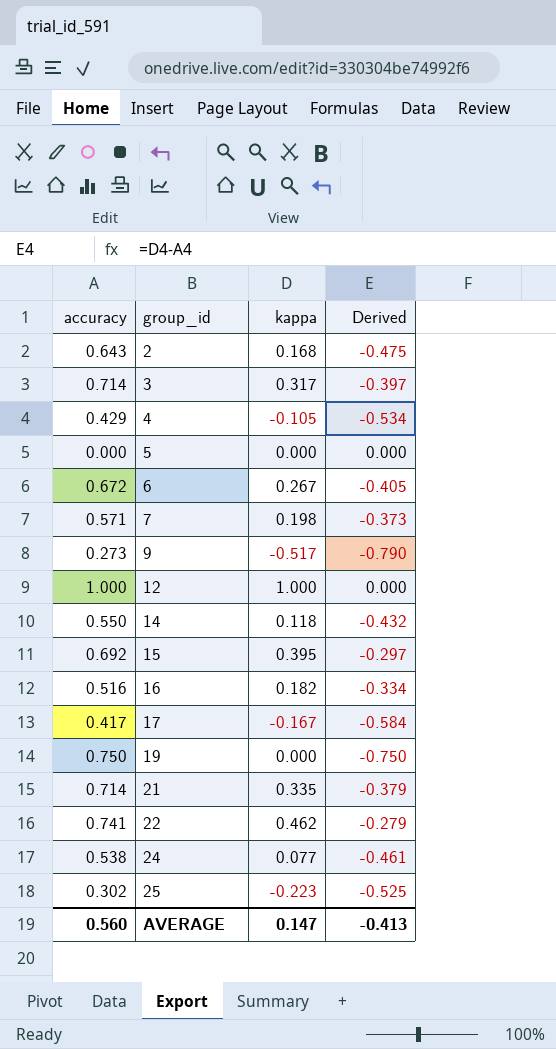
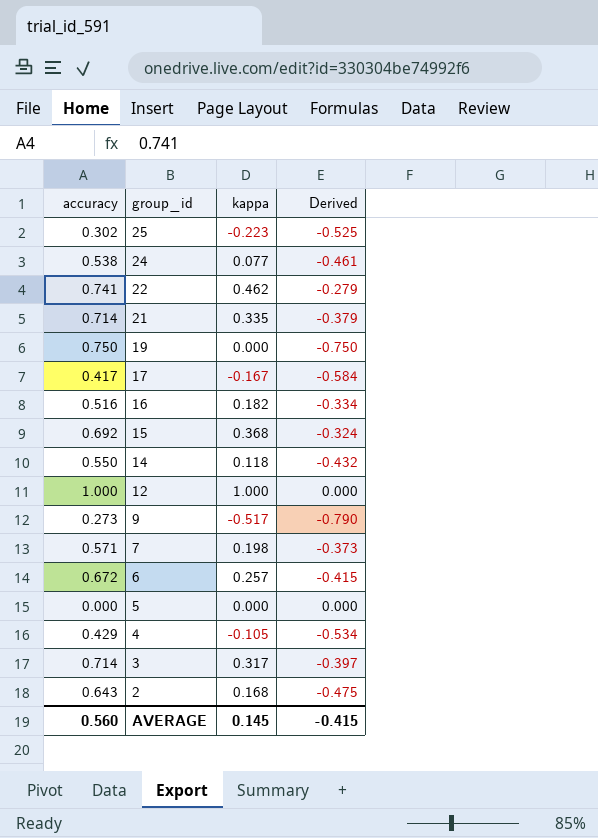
row order: group_id ascending -> group_id descending
15 | kappa: 0.395 -> 0.368
15 | Derived: -0.297 -> -0.324
6 | kappa: 0.267 -> 0.257
6 | Derived: -0.405 -> -0.415
AVERAGE | kappa: 0.147 -> 0.145
AVERAGE | Derived: -0.413 -> -0.415

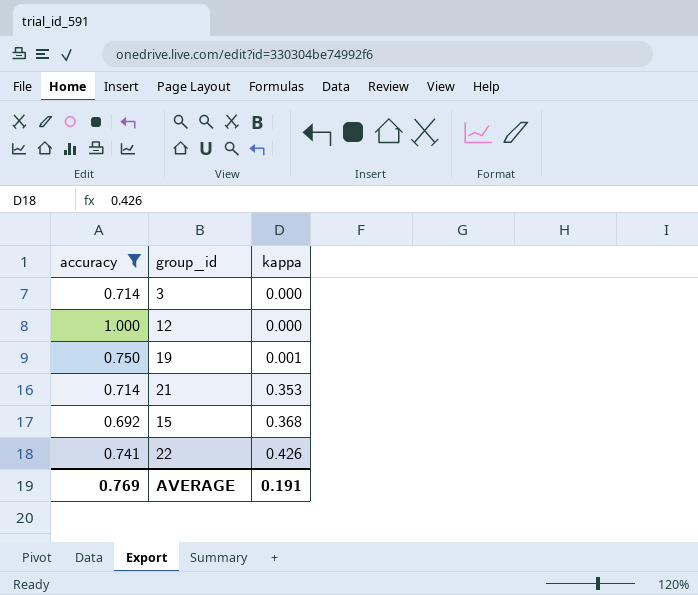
filter: none -> accuracy >= 0.692
row order: group_id descending -> kappa ascending
column Derived | formula: [kappa] - [accuracy] -> none
3 | kappa: 0.317 -> 0.000
12 | kappa: 1.000 -> 0.000
19 | kappa: 0.000 -> 0.001
21 | kappa: 0.335 -> 0.353
22 | kappa: 0.462 -> 0.426
AVERAGE | accuracy: 0.560 -> 0.769
AVERAGE | kappa: 0.145 -> 0.191

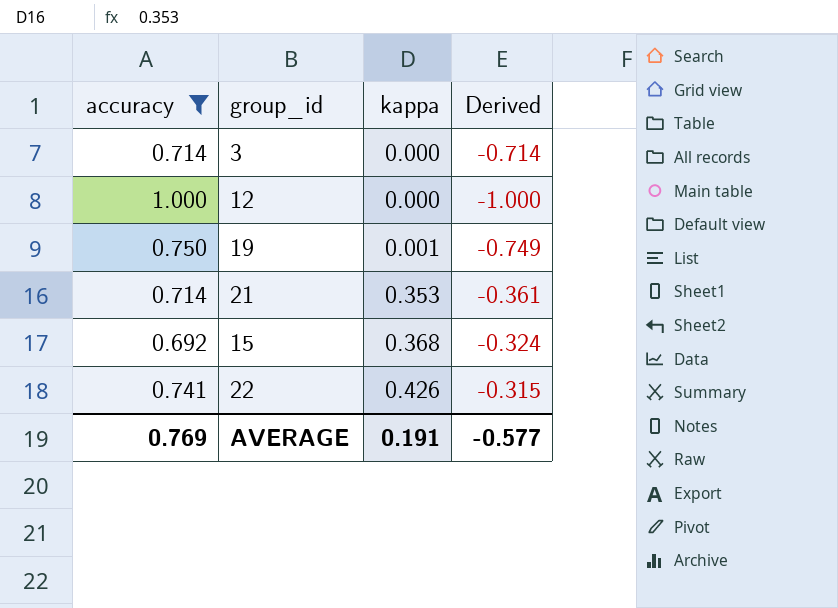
column Derived | formula: none -> [kappa] - [accuracy]

